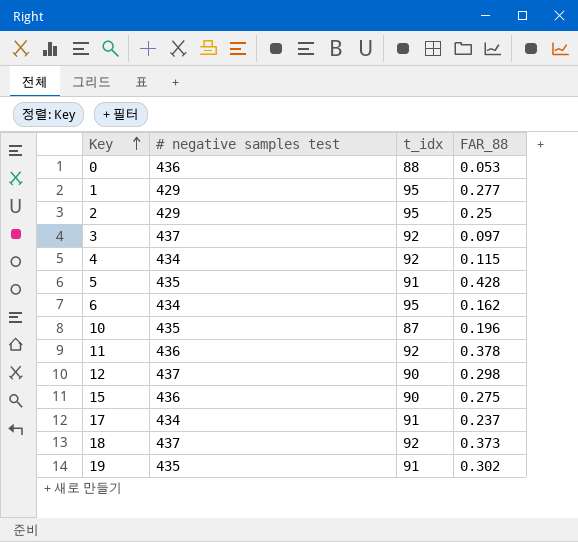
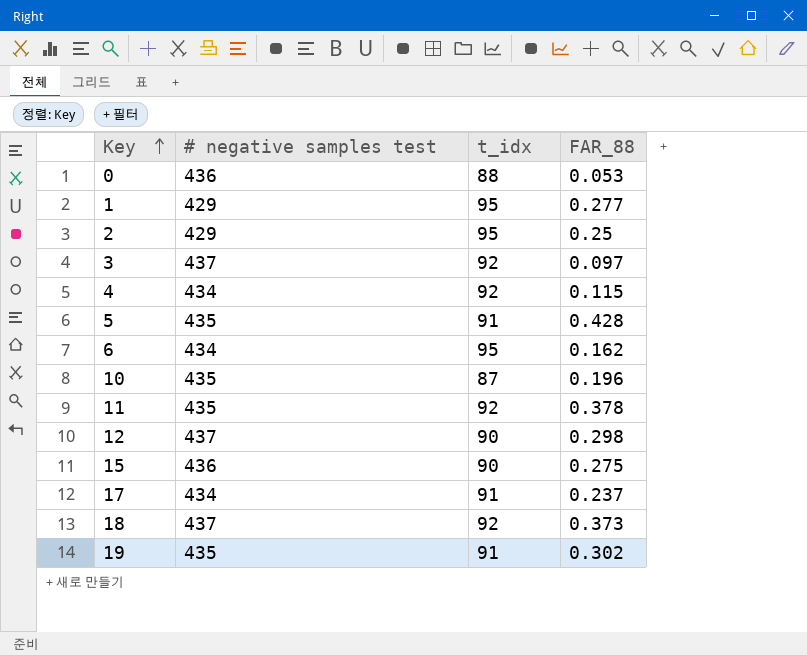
11 | # negative samples test: 436 -> 435

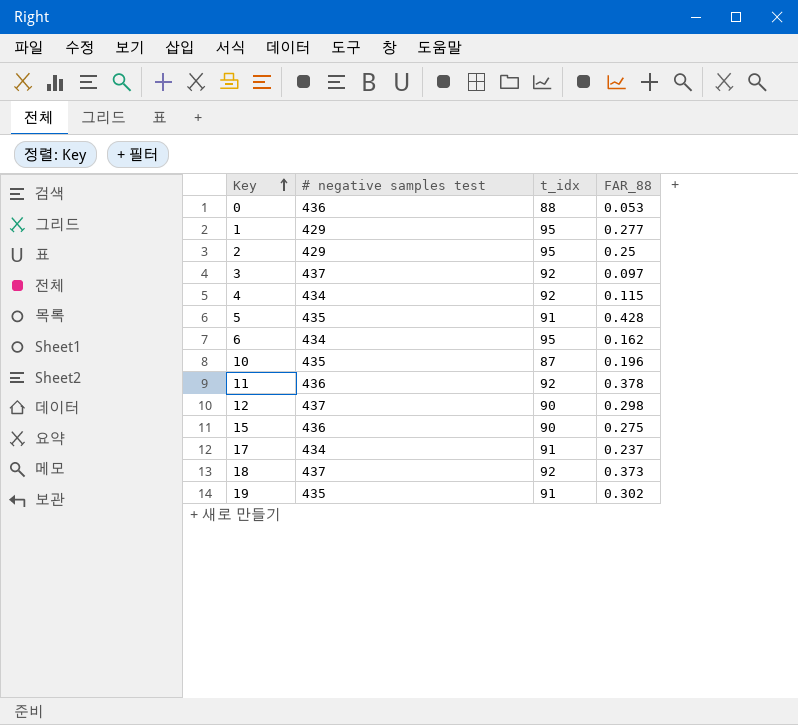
11 | # negative samples test: 435 -> 436

